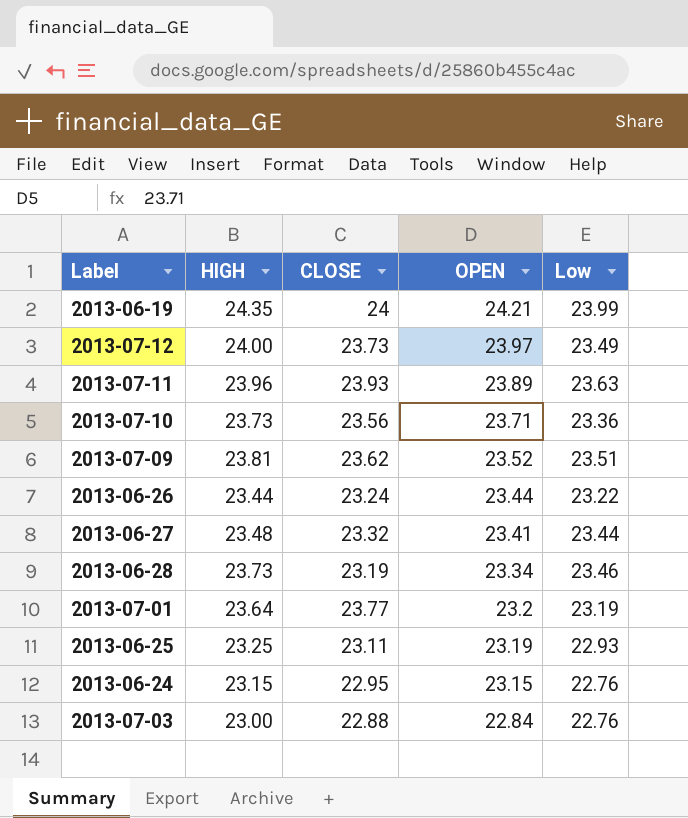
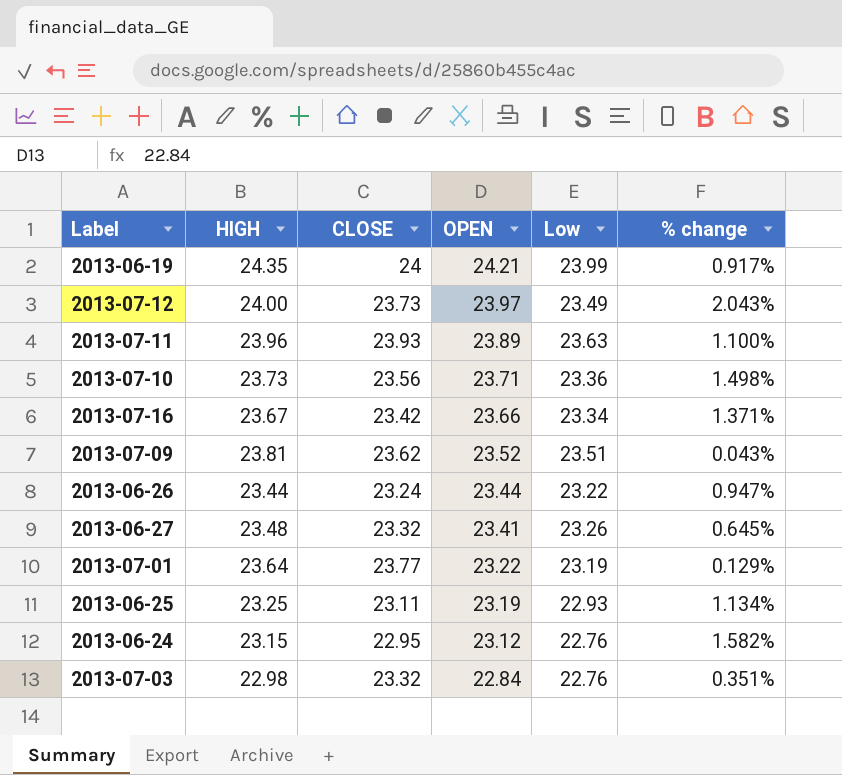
column % change | formula: none -> ([OPEN] - [Low]) / [Low]
row 2013-06-28: 23.73 | 23.19 | 23.34 | 23.46 -> none
row 2013-07-16: none -> 23.67 | 23.42 | 23.66 | 23.34 | 1.371%
2013-06-27 | Low: 23.44 -> 23.26
2013-07-01 | OPEN: 23.2 -> 23.22
2013-06-24 | OPEN: 23.15 -> 23.12
2013-07-03 | HIGH: 23.00 -> 22.98
2013-07-03 | CLOSE: 22.88 -> 23.32

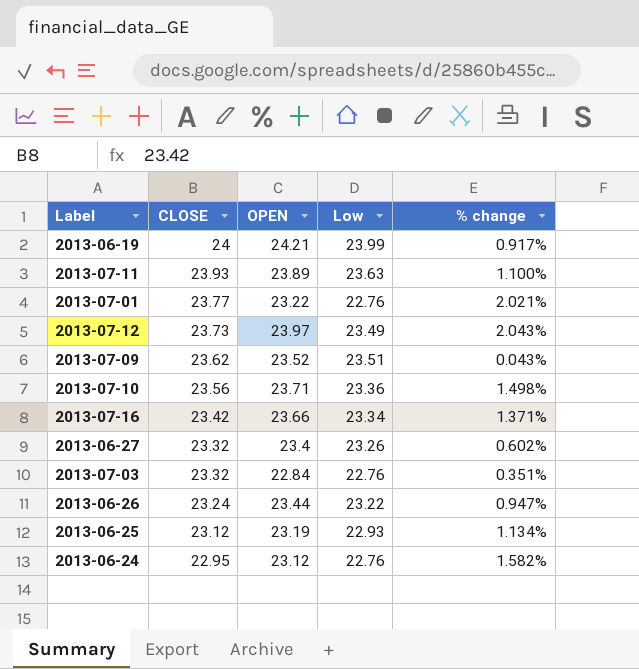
row order: OPEN descending -> CLOSE descending
column HIGH | position: 2 -> none
2013-07-01 | Low: 23.19 -> 22.76
2013-07-01 | % change: 0.129% -> 2.021%
2013-06-27 | OPEN: 23.41 -> 23.4
2013-06-27 | % change: 0.645% -> 0.602%
2013-06-25 | CLOSE: 23.11 -> 23.12

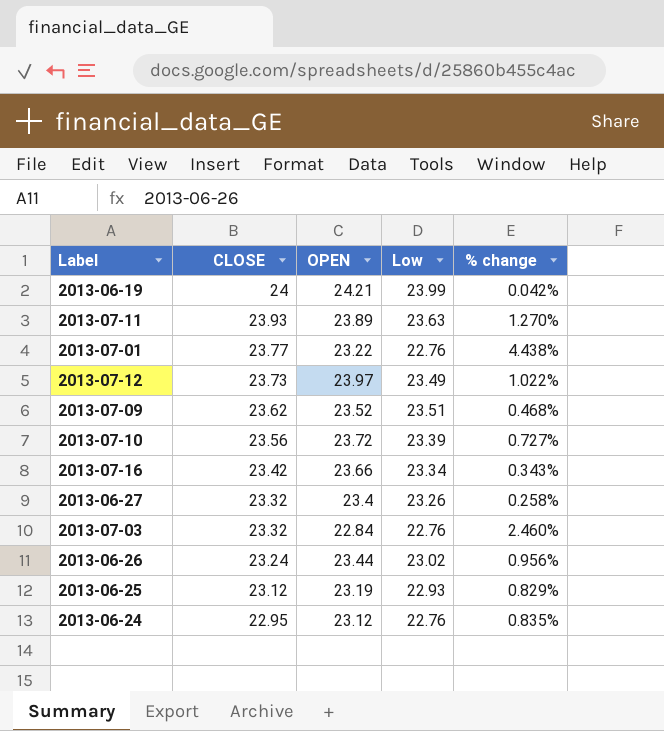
column % change | formula: ([OPEN] - [Low]) / [Low] -> ([CLOSE] - [Low]) / [Low]
2013-07-10 | OPEN: 23.71 -> 23.72
2013-07-10 | Low: 23.36 -> 23.39
2013-06-26 | Low: 23.22 -> 23.02

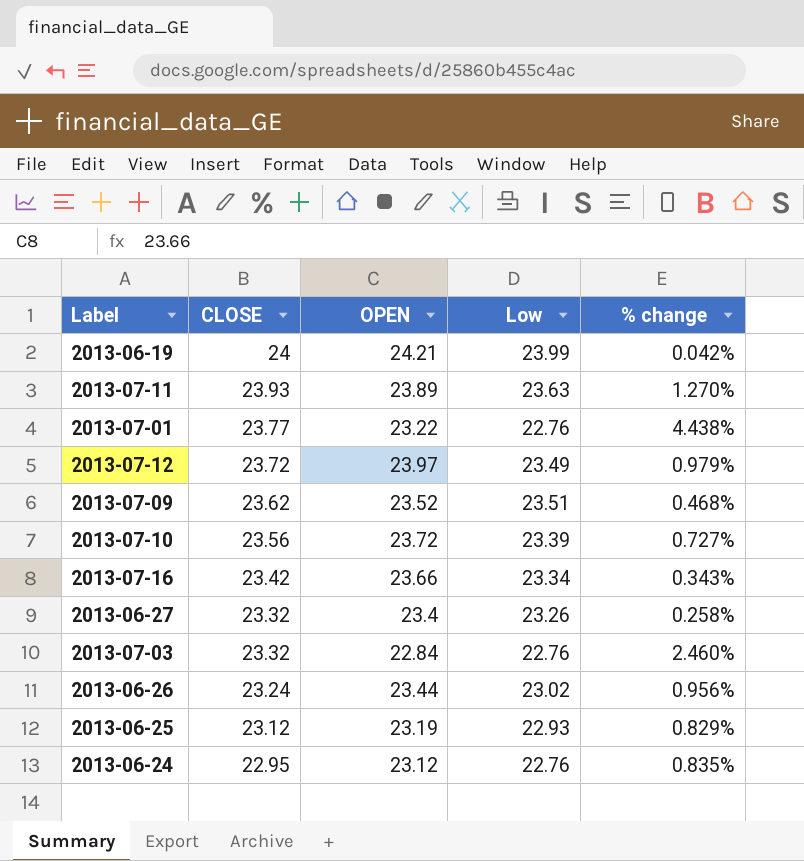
2013-07-12 | CLOSE: 23.73 -> 23.72
2013-07-12 | % change: 1.022% -> 0.979%

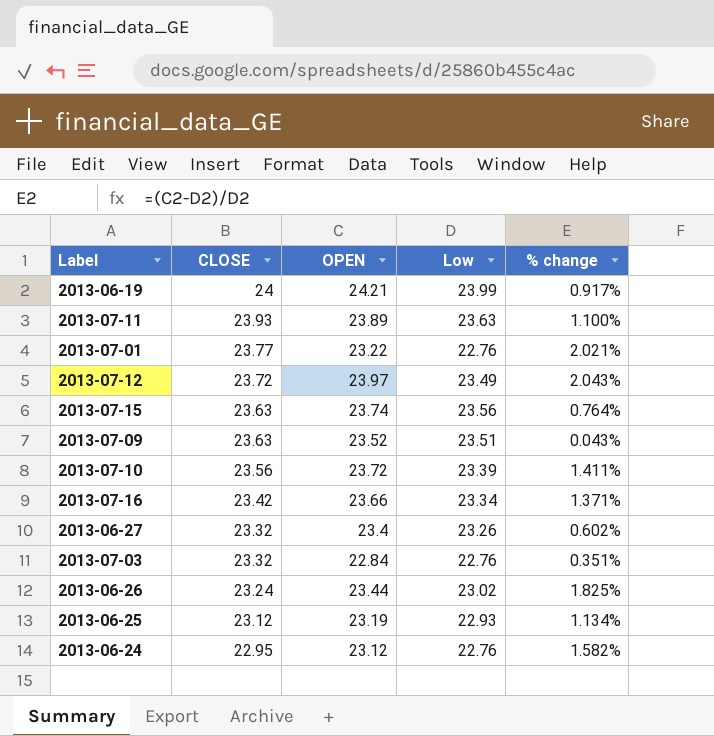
column % change | formula: ([CLOSE] - [Low]) / [Low] -> ([OPEN] - [Low]) / [Low]
row 2013-07-15: none -> 23.63 | 23.74 | 23.56 | 0.764%
2013-07-09 | CLOSE: 23.62 -> 23.63

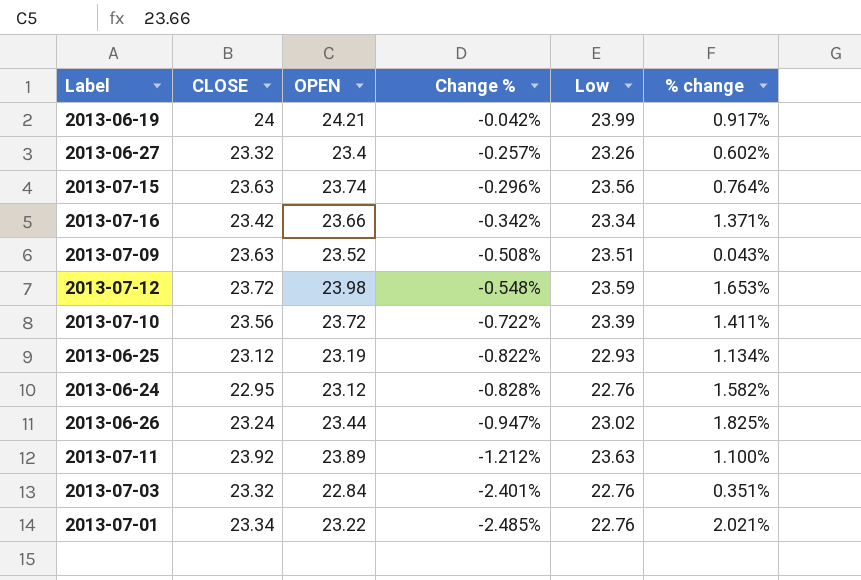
row order: CLOSE descending -> Change % descending
column Change % | formula: none -> ([Low] - [CLOSE]) / [CLOSE]
2013-07-12 | OPEN: 23.97 -> 23.98
2013-07-12 | Low: 23.49 -> 23.59
2013-07-12 | % change: 2.043% -> 1.653%
2013-07-11 | CLOSE: 23.93 -> 23.92
2013-07-01 | CLOSE: 23.77 -> 23.34

